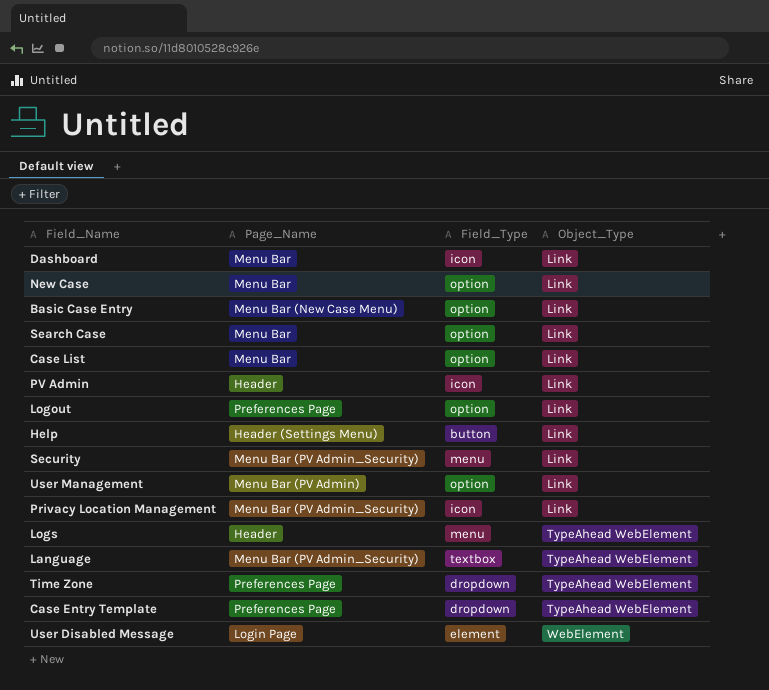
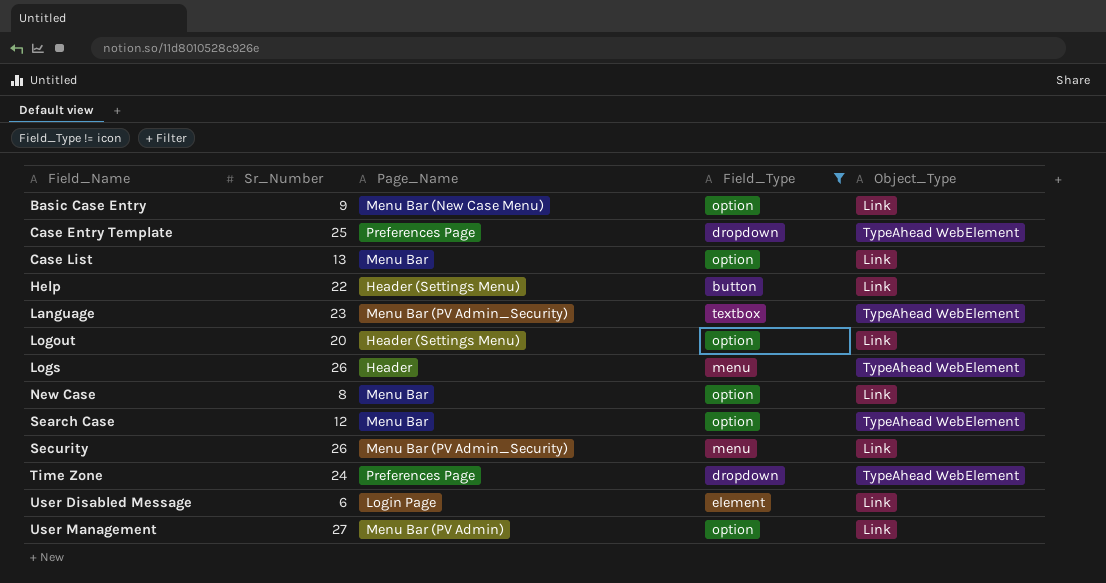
filter: none -> Field_Type != icon
row order: Object_Type ascending -> Field_Name ascending
column Sr_Number | position: none -> 2
Logout | Page_Name: Preferences Page -> Header (Settings Menu)
Search Case | Object_Type: Link -> TypeAhead WebElement
User Disabled Message | Object_Type: WebElement -> Link

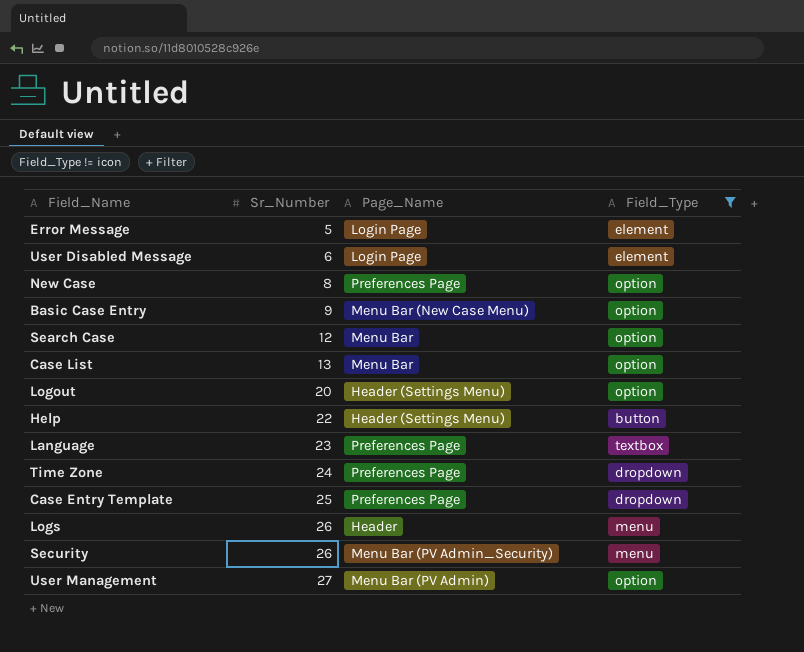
row order: Field_Name ascending -> Sr_Number ascending
column Object_Type | position: 5 -> none
row Error Message: none -> 5 | Login Page | element
New Case | Page_Name: Menu Bar -> Preferences Page
Language | Page_Name: Menu Bar (PV Admin_Security) -> Preferences Page

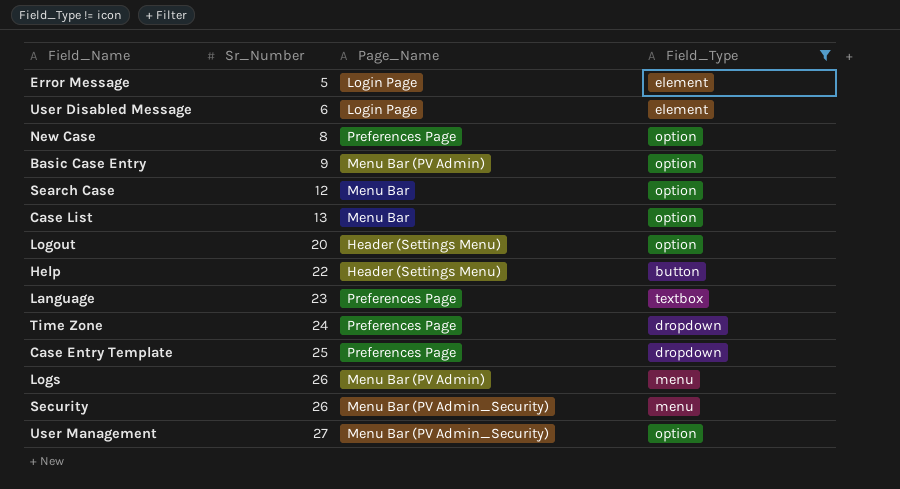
Basic Case Entry | Page_Name: Menu Bar (New Case Menu) -> Menu Bar (PV Admin)
Logs | Page_Name: Header -> Menu Bar (PV Admin)
User Management | Page_Name: Menu Bar (PV Admin) -> Menu Bar (PV Admin_Security)

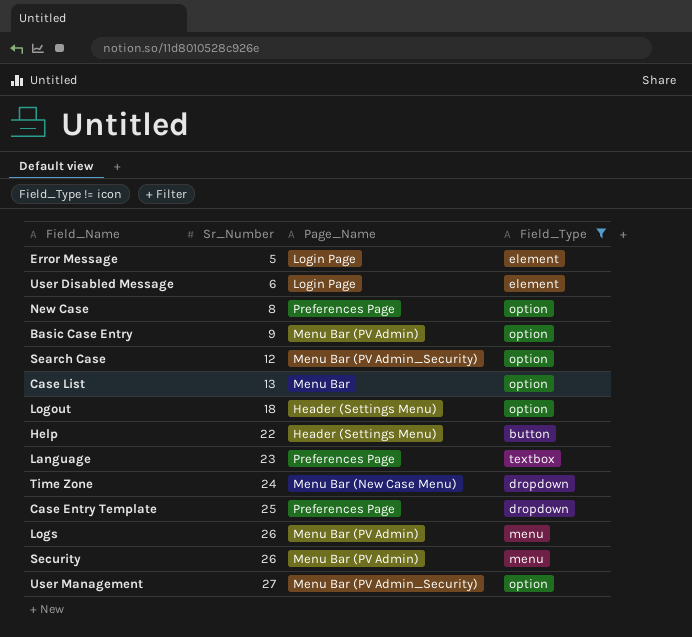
Search Case | Page_Name: Menu Bar -> Menu Bar (PV Admin_Security)
Logout | Sr_Number: 20 -> 18
Time Zone | Page_Name: Preferences Page -> Menu Bar (New Case Menu)
Security | Page_Name: Menu Bar (PV Admin_Security) -> Menu Bar (PV Admin)

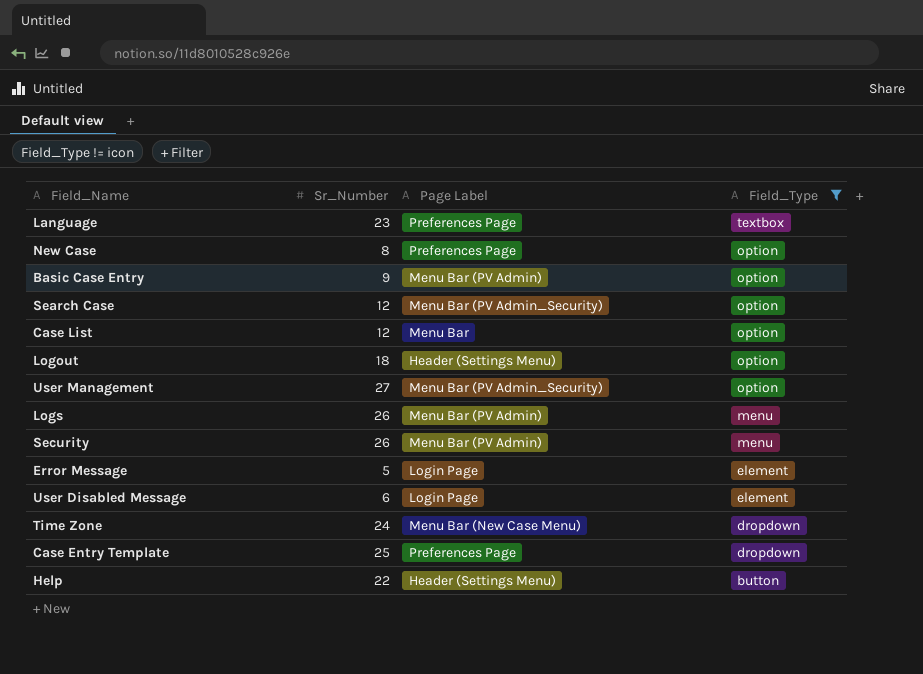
row order: Sr_Number ascending -> Field_Type descending
column name: Page_Name -> Page Label
Case List | Sr_Number: 13 -> 12

